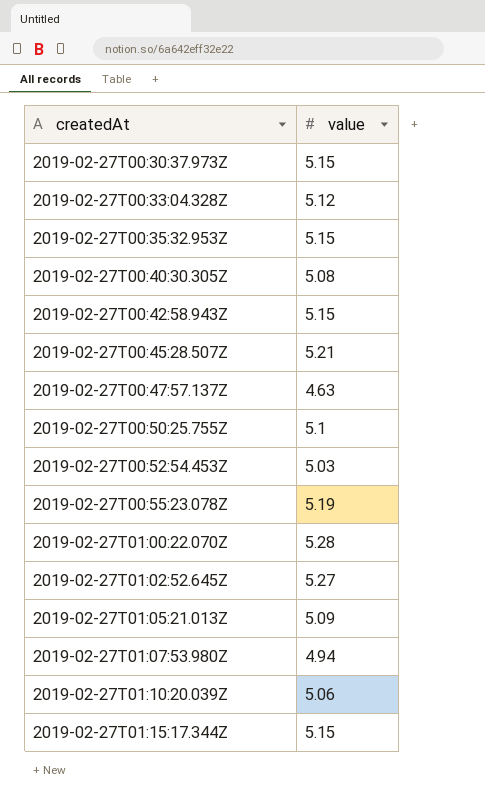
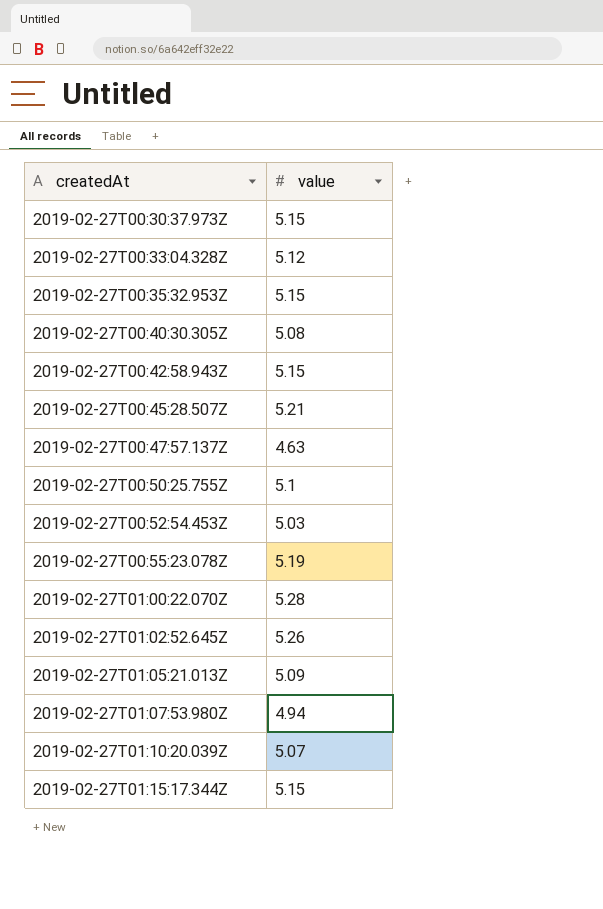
2019-02-27T01:02:52.645Z | value: 5.27 -> 5.26
2019-02-27T01:10:20.039Z | value: 5.06 -> 5.07

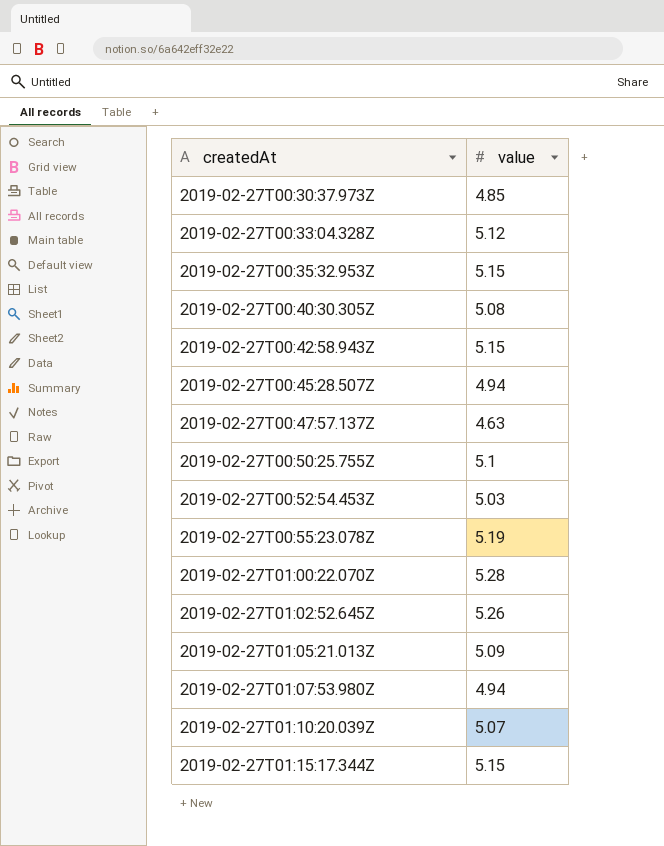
2019-02-27T00:30:37.973Z | value: 5.15 -> 4.85
2019-02-27T00:45:28.507Z | value: 5.21 -> 4.94

